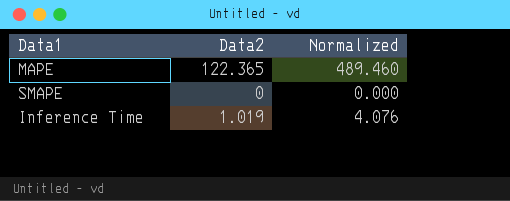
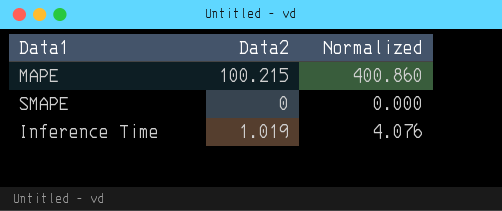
MAPE | Data2: 122.365 -> 100.215
MAPE | Normalized: 489.460 -> 400.860

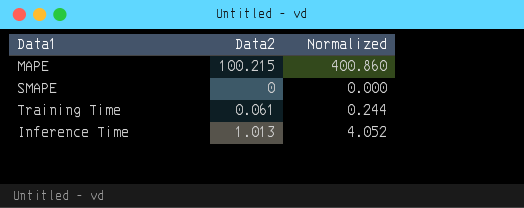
row Training Time: none -> 0.061 | 0.244
Inference Time | Data2: 1.019 -> 1.013
Inference Time | Normalized: 4.076 -> 4.052

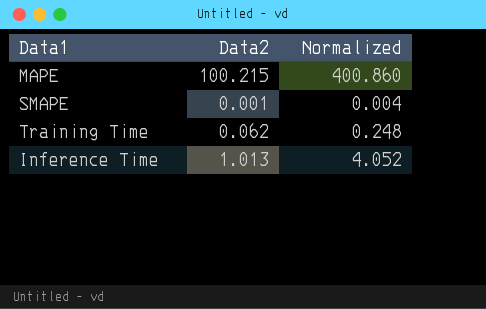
SMAPE | Data2: 0 -> 0.001
SMAPE | Normalized: 0.000 -> 0.004
Training Time | Data2: 0.061 -> 0.062
Training Time | Normalized: 0.244 -> 0.248

